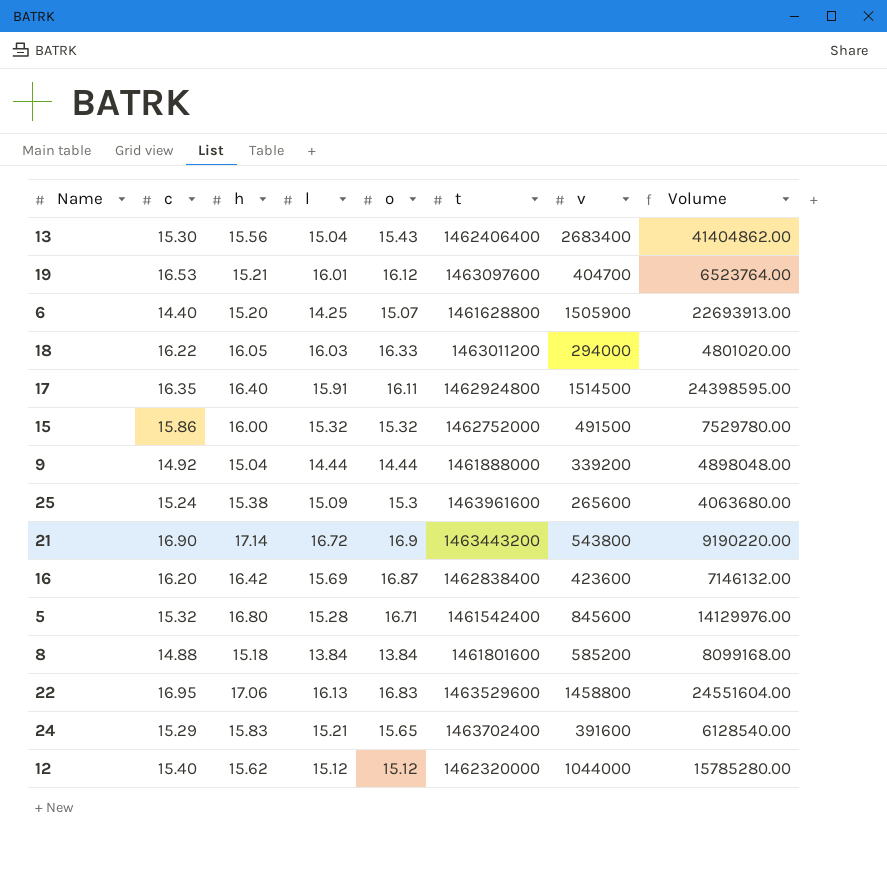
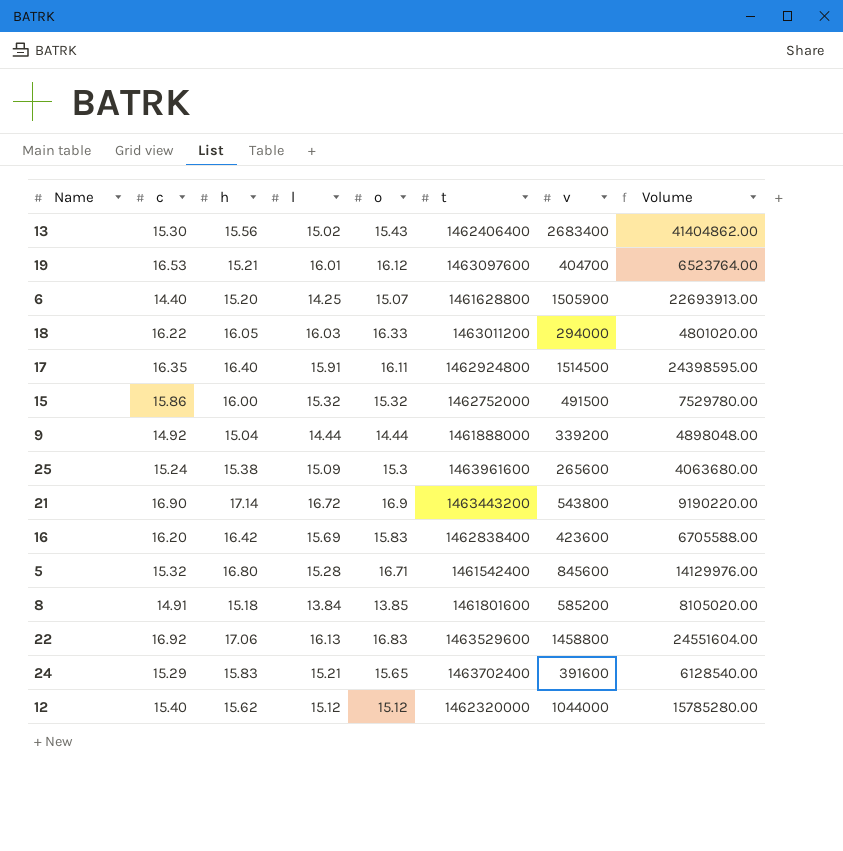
13 | l: 15.04 -> 15.02
16 | o: 16.87 -> 15.83
16 | Volume: 7146132.00 -> 6705588.00
8 | c: 14.88 -> 14.91
8 | o: 13.84 -> 13.85
8 | Volume: 8099168.00 -> 8105020.00
22 | c: 16.95 -> 16.92

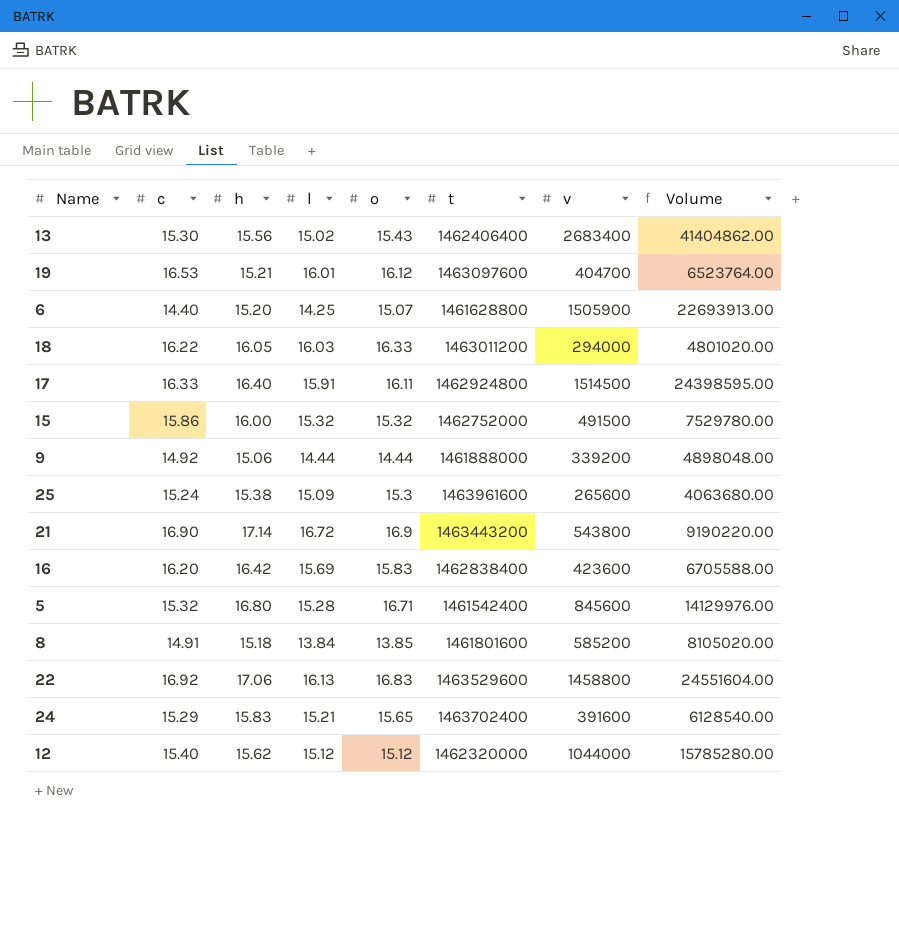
17 | c: 16.35 -> 16.33
9 | h: 15.04 -> 15.06

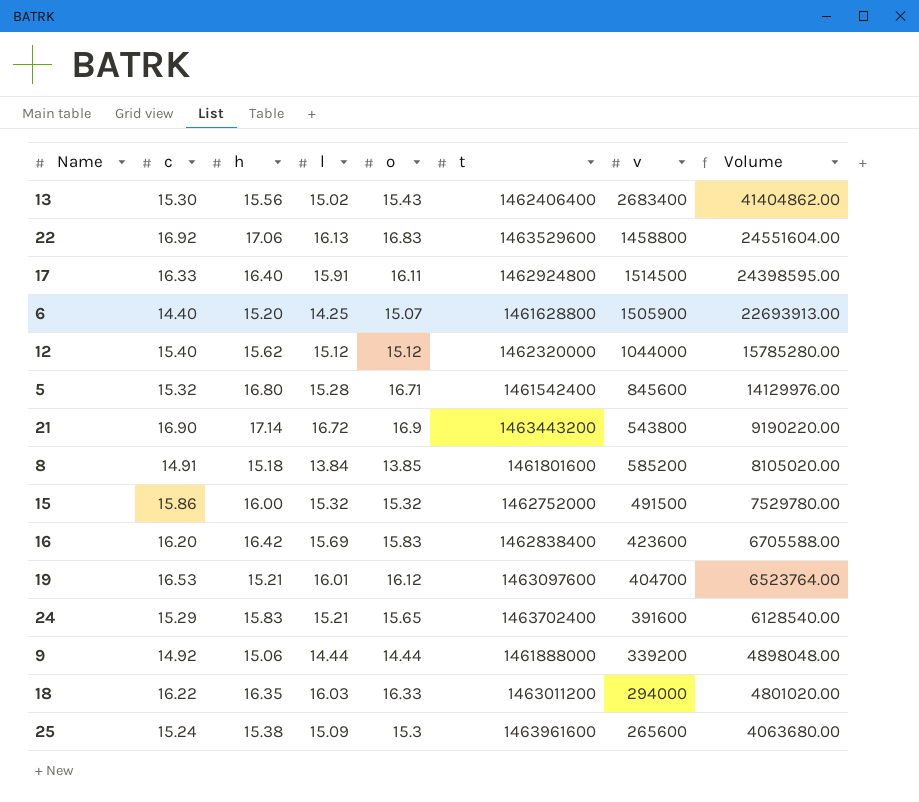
row order: none -> Volume descending
18 | h: 16.05 -> 16.35

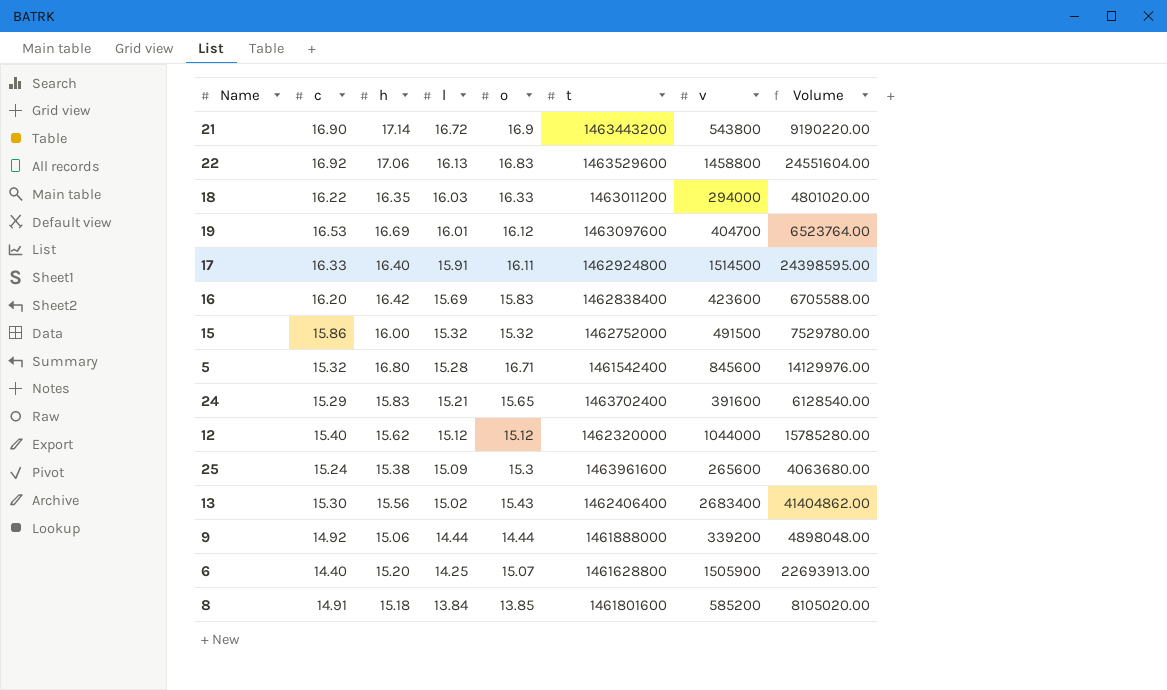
row order: Volume descending -> l descending
19 | h: 15.21 -> 16.69

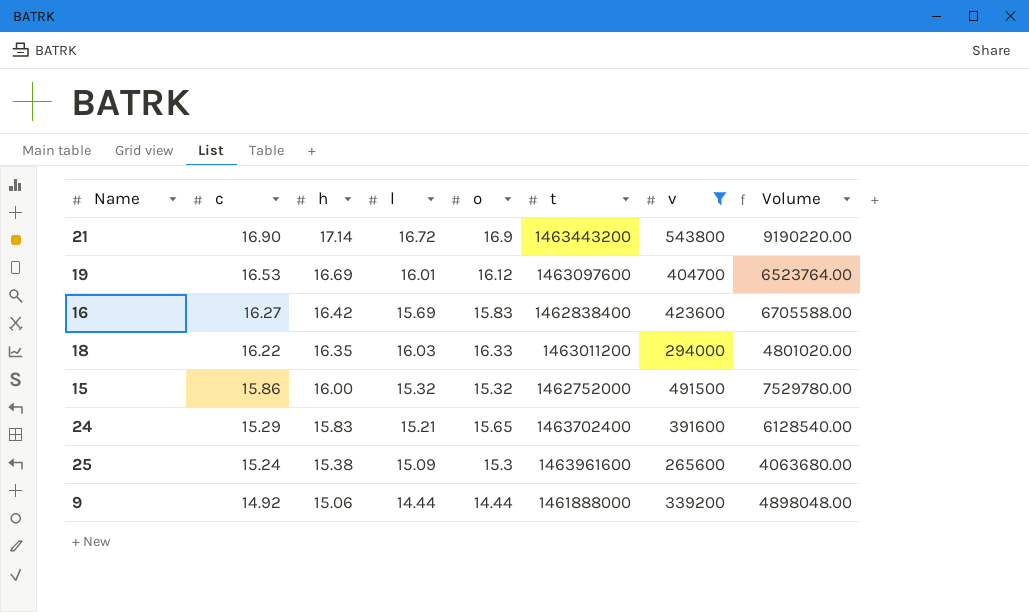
filter: none -> v <= 543800
row order: l descending -> c descending
16 | c: 16.20 -> 16.27

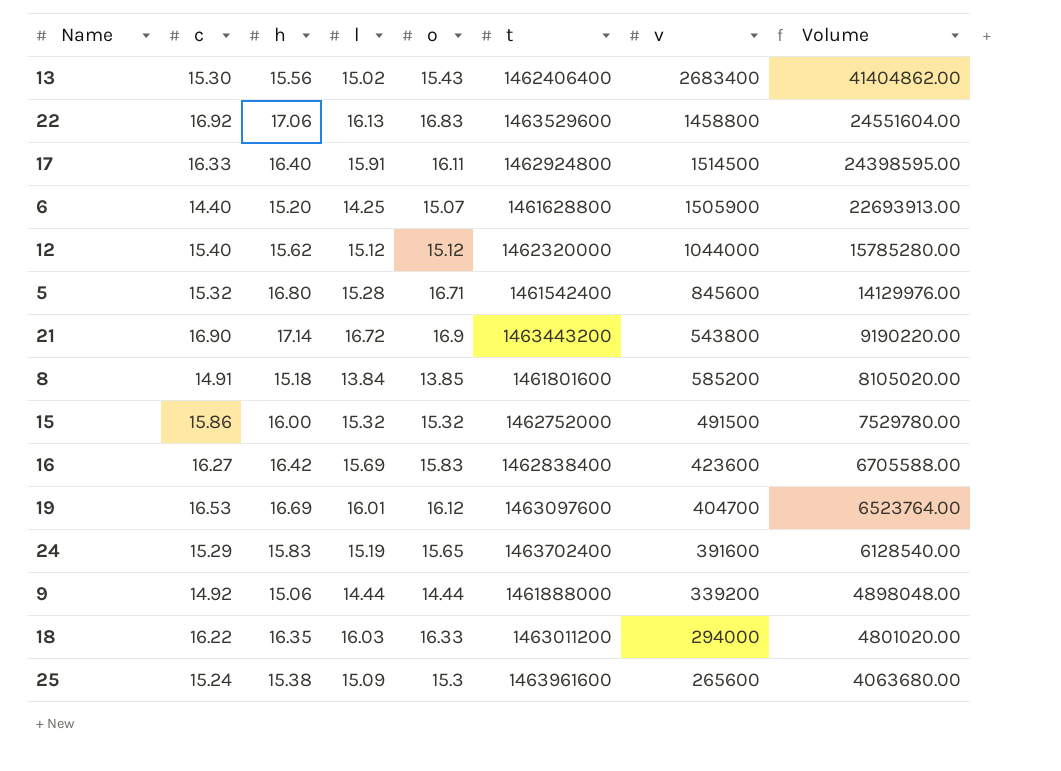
filter: v <= 543800 -> none
row order: c descending -> Volume descending
24 | l: 15.21 -> 15.19

